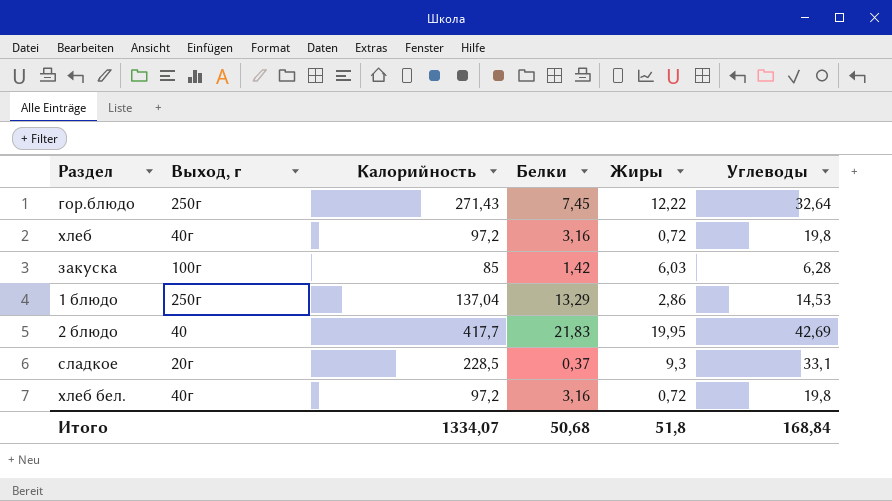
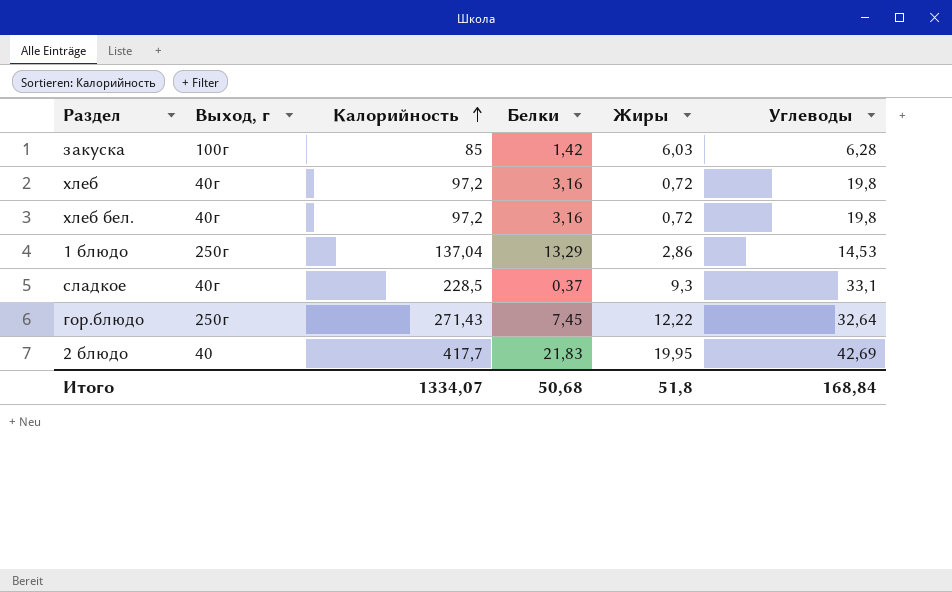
row order: none -> Калорийность ascending
сладкое | Выход, г: 20г -> 40г

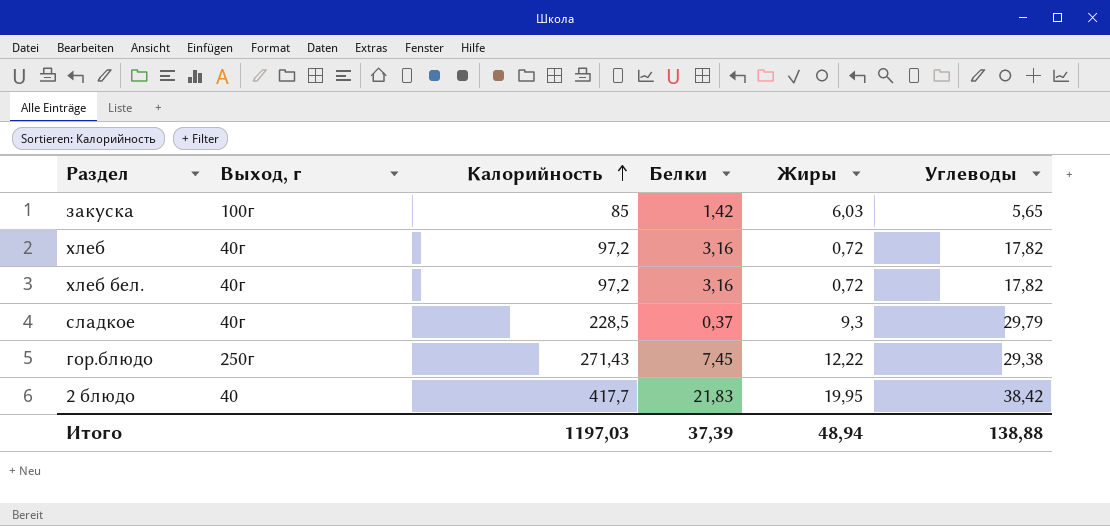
row 1 блюдо: 250г | 137,04 | 13,29 | 2,86 | 14,53 -> none
закуска | Углеводы: 6,28 -> 5,65
хлеб | Углеводы: 19,8 -> 17,82
хлеб бел. | Углеводы: 19,8 -> 17,82
сладкое | Углеводы: 33,1 -> 29,79
гор.блюдо | Углеводы: 32,64 -> 29,38
2 блюдо | Углеводы: 42,69 -> 38,42
Итого | Калорийность: 1334,07 -> 1197,03
Итого | Белки: 50,68 -> 37,39
Итого | Жиры: 51,8 -> 48,94
Итого | Углеводы: 168,84 -> 138,88

